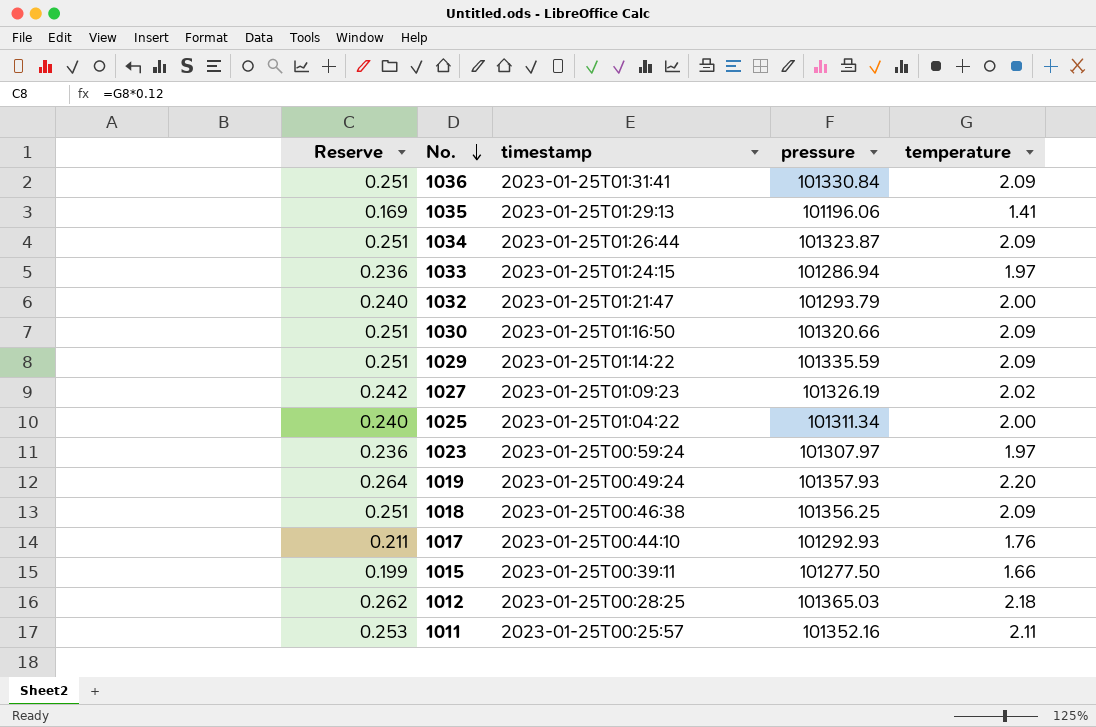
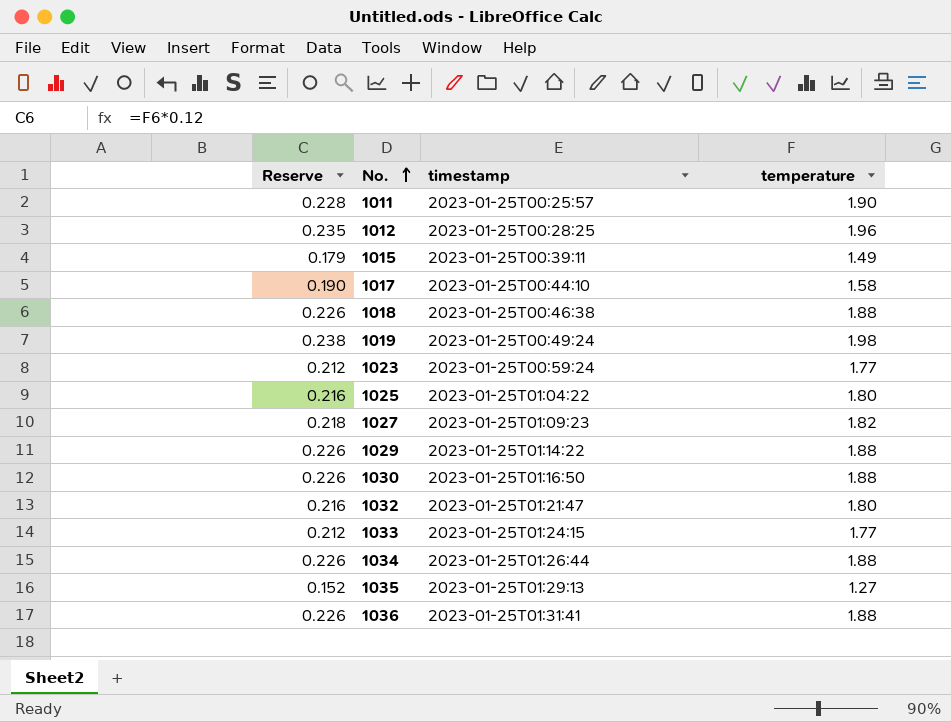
row order: No. descending -> No. ascending
column pressure | position: 4 -> none
1011 | Reserve: 0.253 -> 0.228
1011 | temperature: 2.11 -> 1.90
1012 | Reserve: 0.262 -> 0.235
1012 | temperature: 2.18 -> 1.96
1015 | Reserve: 0.199 -> 0.179
1015 | temperature: 1.66 -> 1.49
1017 | Reserve: 0.211 -> 0.190
1017 | temperature: 1.76 -> 1.58
1018 | Reserve: 0.251 -> 0.226
1018 | temperature: 2.09 -> 1.88
1019 | Reserve: 0.264 -> 0.238
1019 | temperature: 2.20 -> 1.98
1023 | Reserve: 0.236 -> 0.212
1023 | temperature: 1.97 -> 1.77
1025 | Reserve: 0.240 -> 0.216
1025 | temperature: 2.00 -> 1.80
1027 | Reserve: 0.242 -> 0.218
1027 | temperature: 2.02 -> 1.82
1029 | Reserve: 0.251 -> 0.226
1029 | temperature: 2.09 -> 1.88
1030 | Reserve: 0.251 -> 0.226
1030 | temperature: 2.09 -> 1.88
1032 | Reserve: 0.240 -> 0.216
1032 | temperature: 2.00 -> 1.80
1033 | Reserve: 0.236 -> 0.212
1033 | temperature: 1.97 -> 1.77
1034 | Reserve: 0.251 -> 0.226
1034 | temperature: 2.09 -> 1.88
1035 | Reserve: 0.169 -> 0.152
1035 | temperature: 1.41 -> 1.27
1036 | Reserve: 0.251 -> 0.226
1036 | temperature: 2.09 -> 1.88

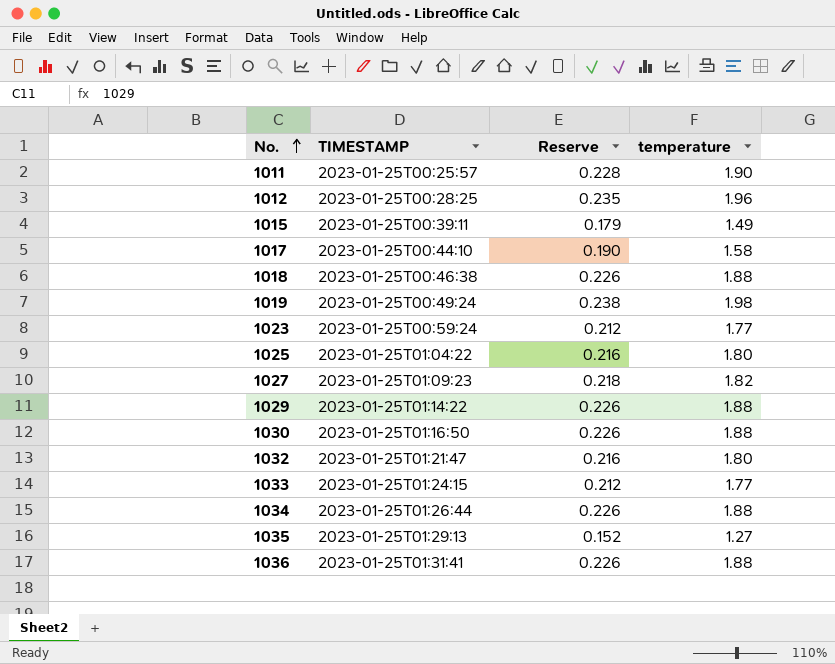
column name: timestamp -> TIMESTAMP
column Reserve | position: 1 -> 3

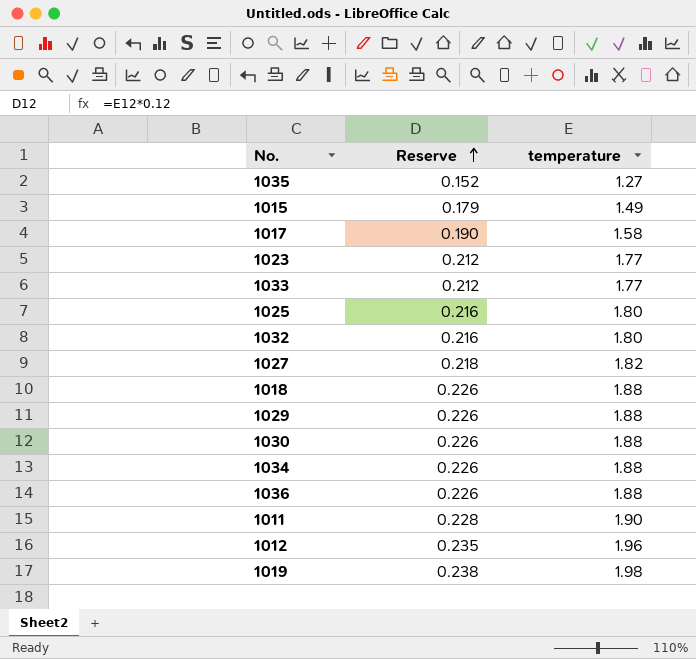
row order: No. ascending -> Reserve ascending
column TIMESTAMP | position: 2 -> none

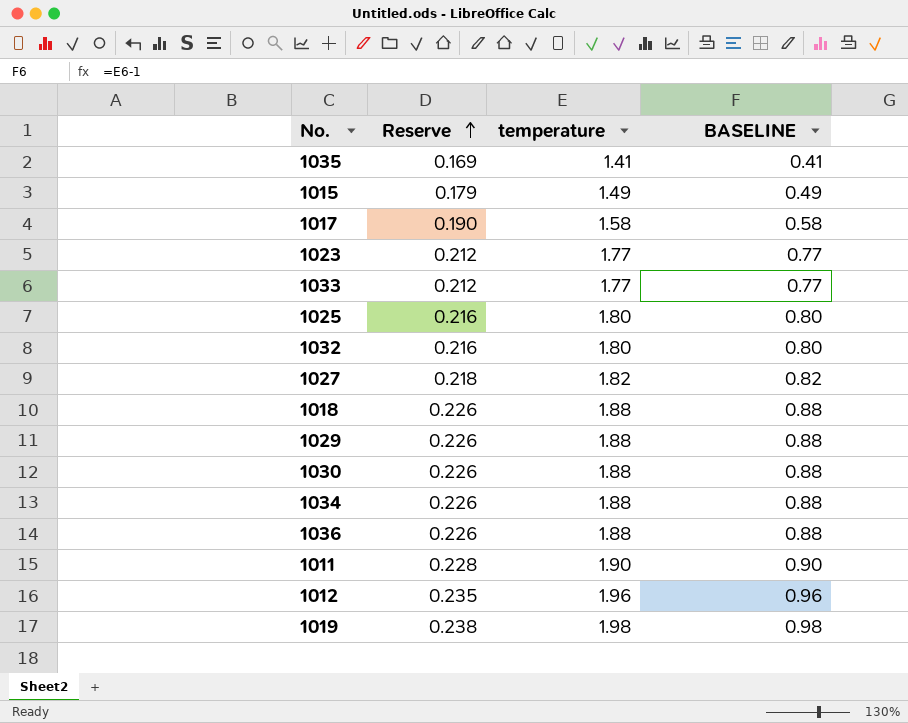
column BASELINE | formula: none -> [temperature] - 1
1035 | Reserve: 0.152 -> 0.169
1035 | temperature: 1.27 -> 1.41

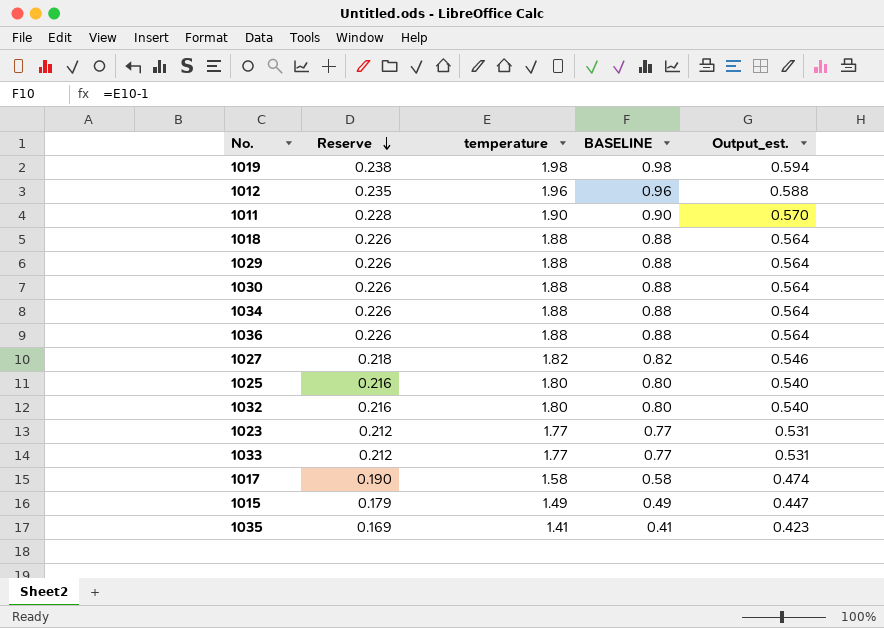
row order: Reserve ascending -> Reserve descending
column Output_est. | formula: none -> [temperature] * 0.3

